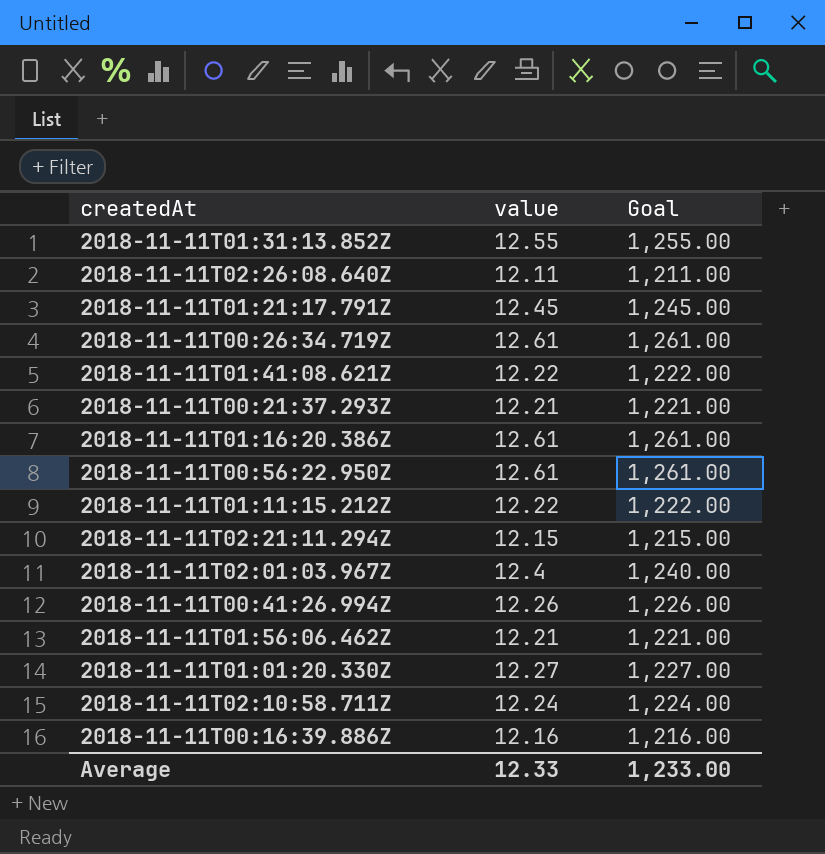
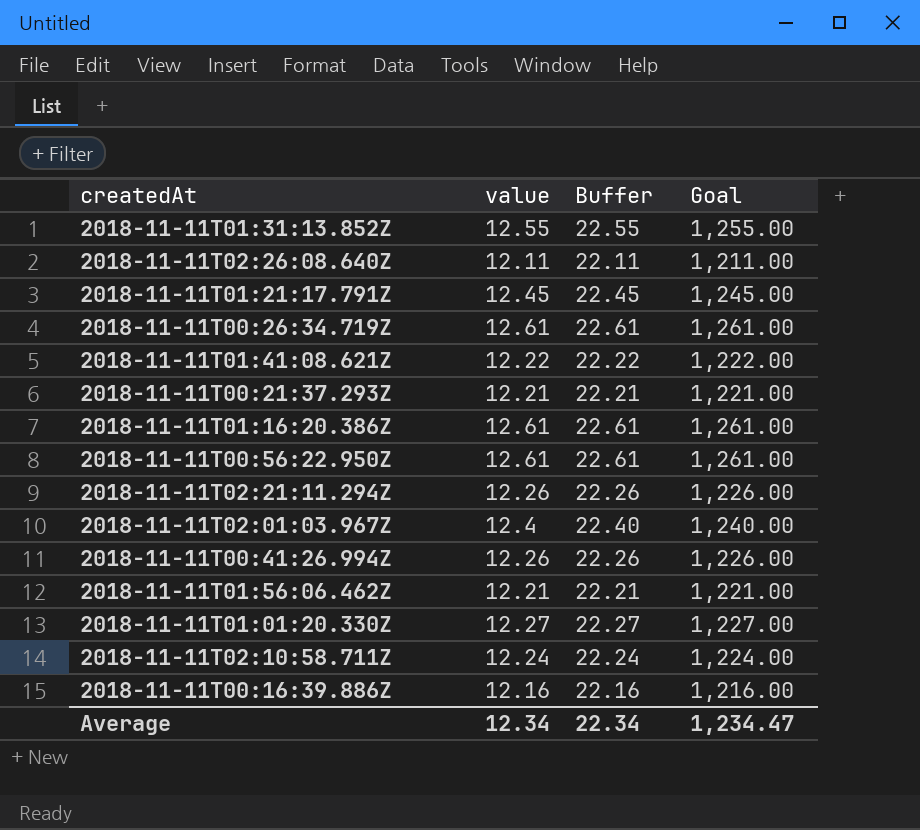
column Buffer | formula: none -> [value] + 10
row 2018-11-11T01:11:15.212Z: 12.22 | 1,222.00 -> none
2018-11-11T02:21:11.294Z | value: 12.15 -> 12.26
2018-11-11T02:21:11.294Z | Goal: 1,215.00 -> 1,226.00
Average | value: 12.33 -> 12.34
Average | Goal: 1,233.00 -> 1,234.47

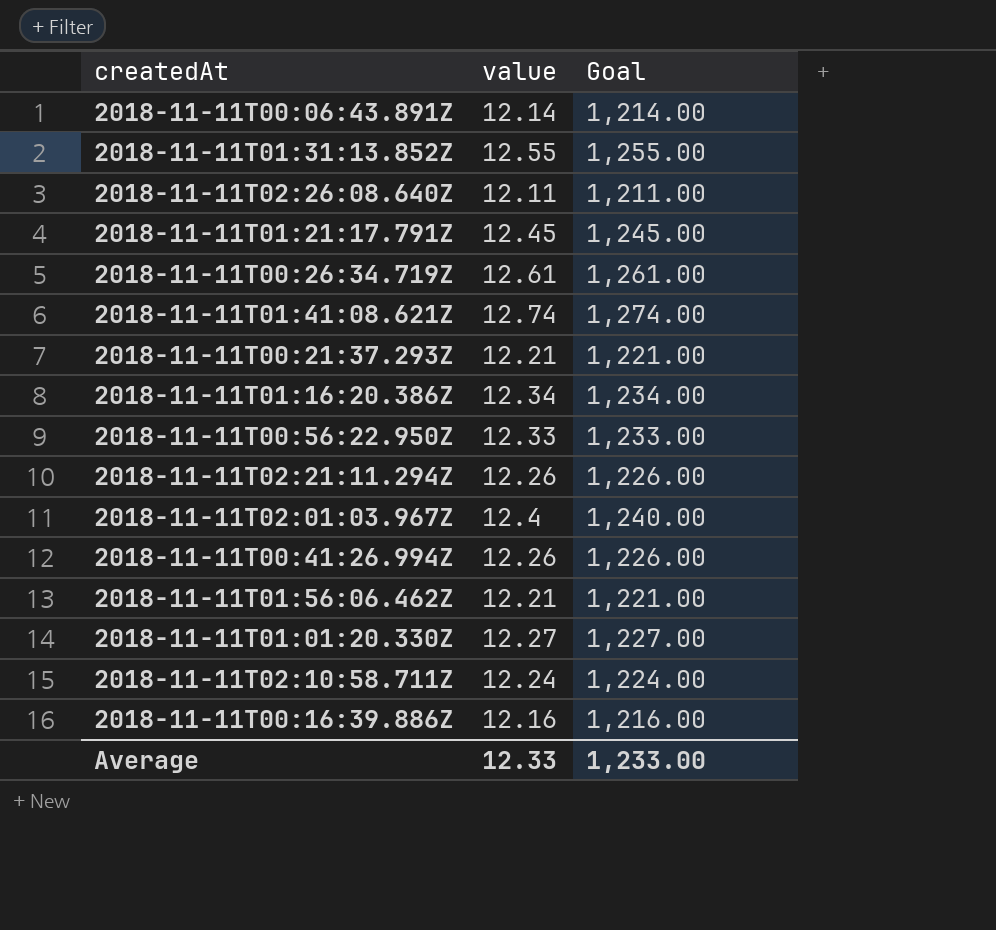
column Buffer | formula: [value] + 10 -> none
row 2018-11-11T00:06:43.891Z: none -> 12.14 | 1,214.00
2018-11-11T01:41:08.621Z | value: 12.22 -> 12.74
2018-11-11T01:41:08.621Z | Goal: 1,222.00 -> 1,274.00
2018-11-11T01:16:20.386Z | value: 12.61 -> 12.34
2018-11-11T01:16:20.386Z | Goal: 1,261.00 -> 1,234.00
2018-11-11T00:56:22.950Z | value: 12.61 -> 12.33
2018-11-11T00:56:22.950Z | Goal: 1,261.00 -> 1,233.00
Average | value: 12.34 -> 12.33
Average | Goal: 1,234.47 -> 1,233.00

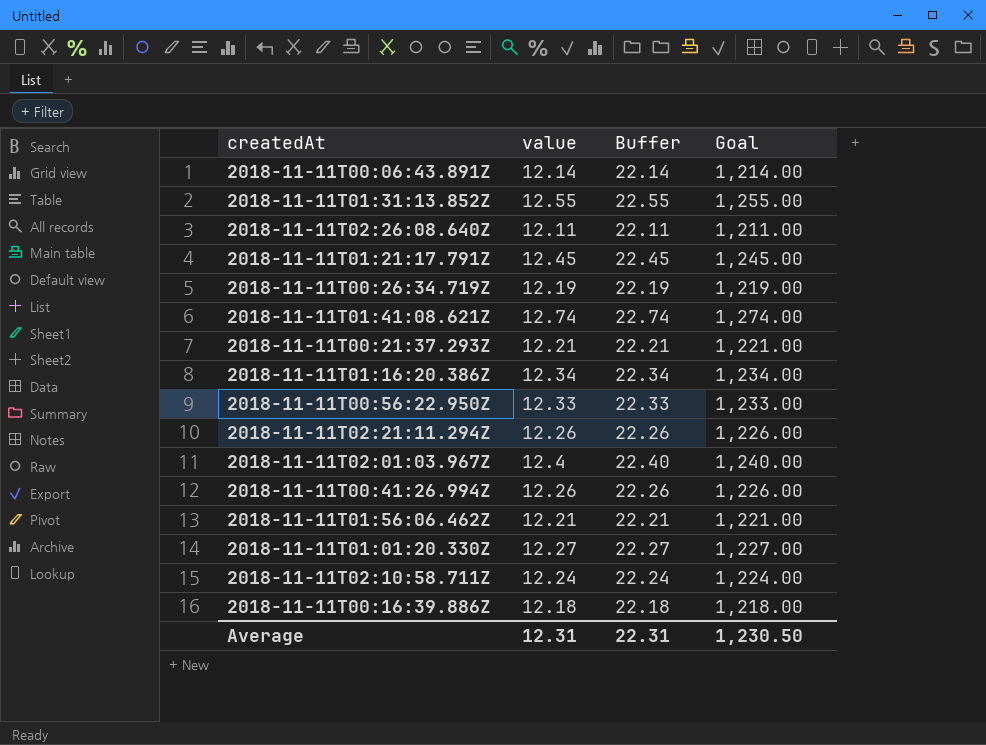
column Buffer | formula: none -> [value] + 10
2018-11-11T00:26:34.719Z | value: 12.61 -> 12.19
2018-11-11T00:26:34.719Z | Goal: 1,261.00 -> 1,219.00
2018-11-11T00:16:39.886Z | value: 12.16 -> 12.18
2018-11-11T00:16:39.886Z | Goal: 1,216.00 -> 1,218.00
Average | value: 12.33 -> 12.31
Average | Goal: 1,233.00 -> 1,230.50

